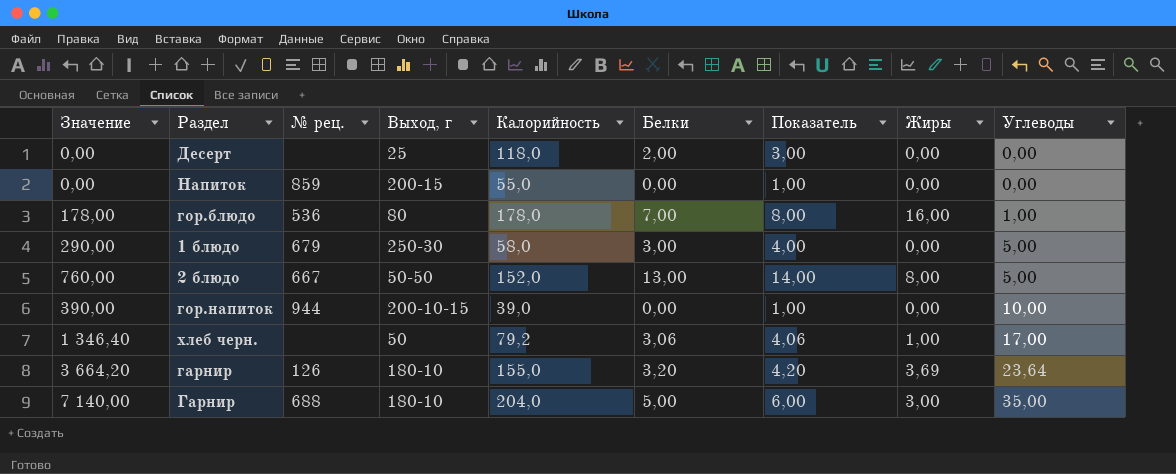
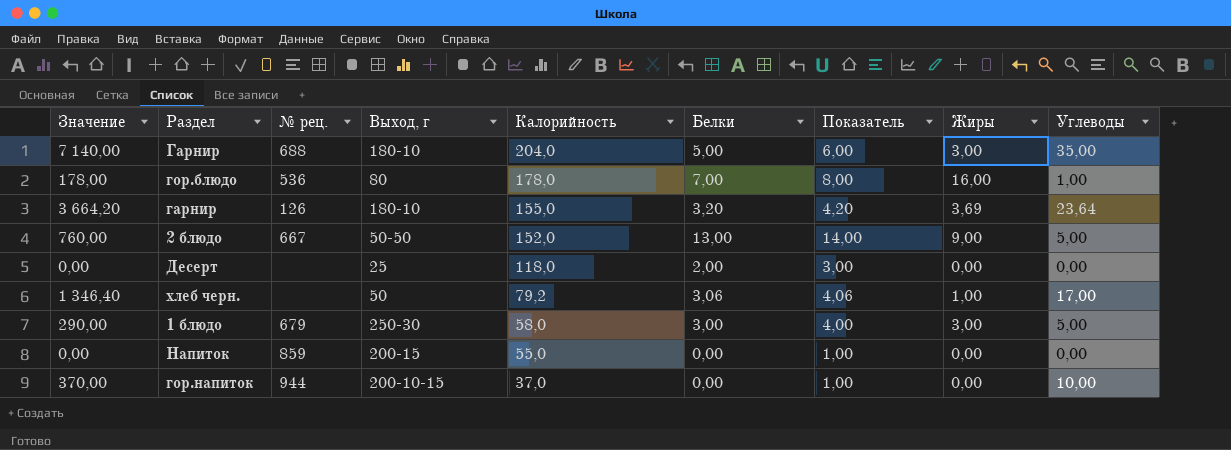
row order: Углеводы ascending -> Калорийность descending
2 блюдо | Жиры: 8,00 -> 9,00
1 блюдо | Жиры: 0,00 -> 3,00
гор.напиток | Значение: 390,00 -> 370,00
гор.напиток | Калорийность: 39,0 -> 37,0

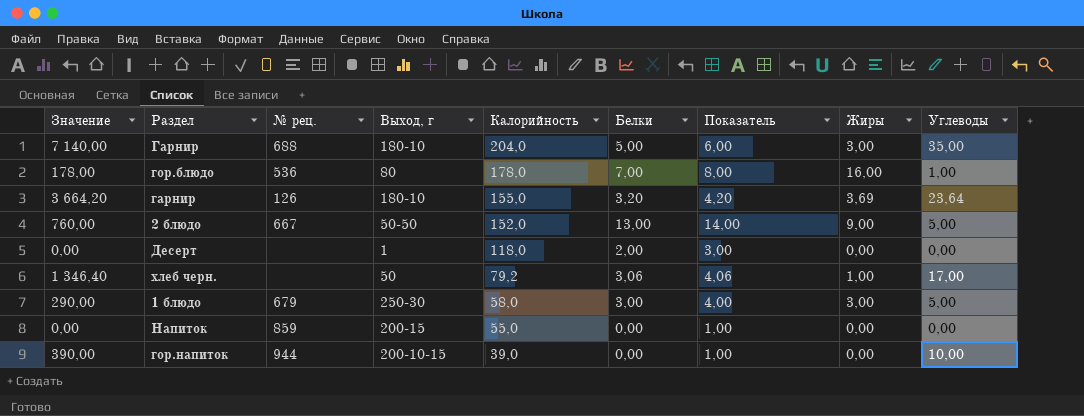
Десерт | Выход, г: 25 -> 1
гор.напиток | Значение: 370,00 -> 390,00
гор.напиток | Калорийность: 37,0 -> 39,0

